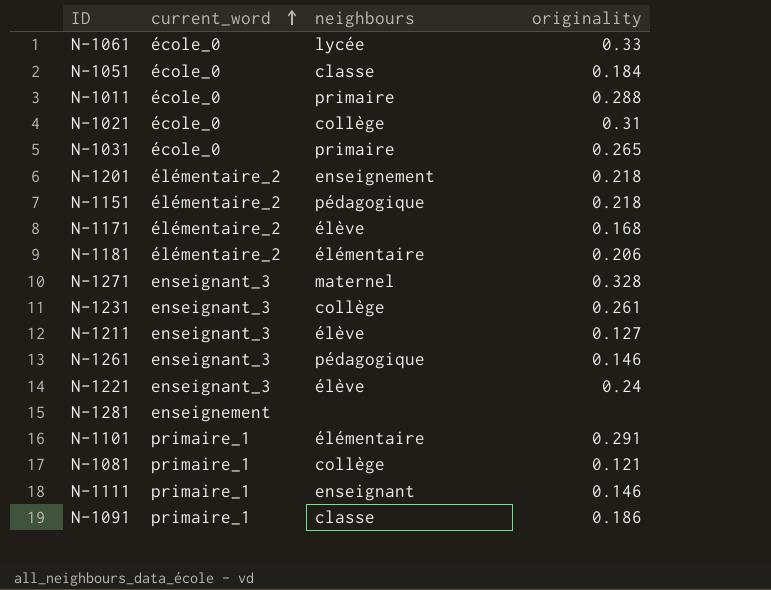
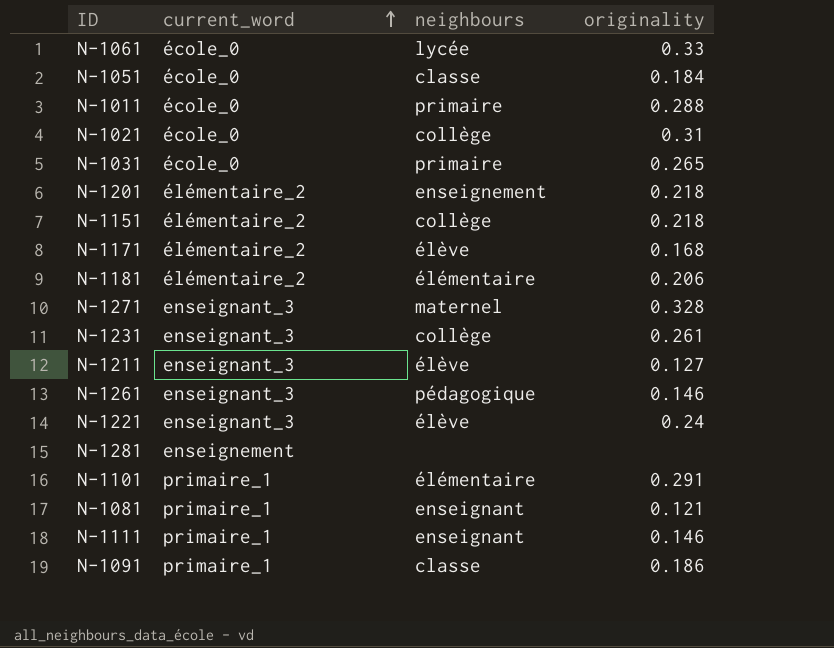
N-1151 | neighbours: pédagogique -> collège
N-1081 | neighbours: collège -> enseignant

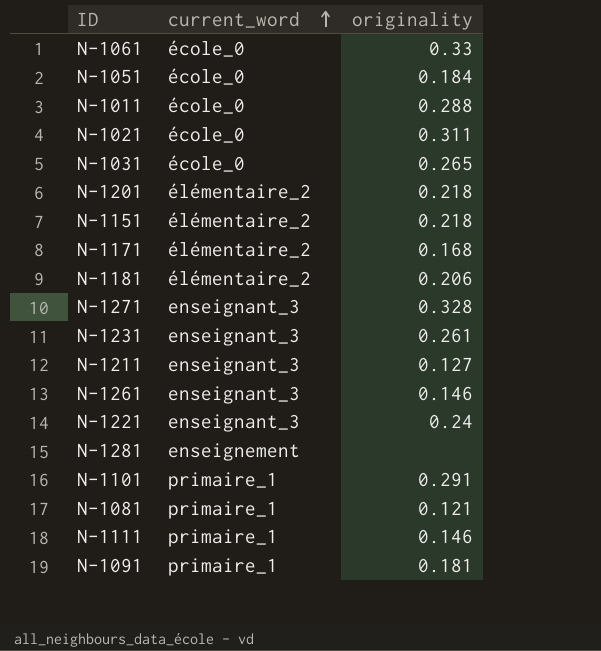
column neighbours | position: 3 -> none
N-1021 | originality: 0.31 -> 0.311
N-1091 | originality: 0.186 -> 0.181

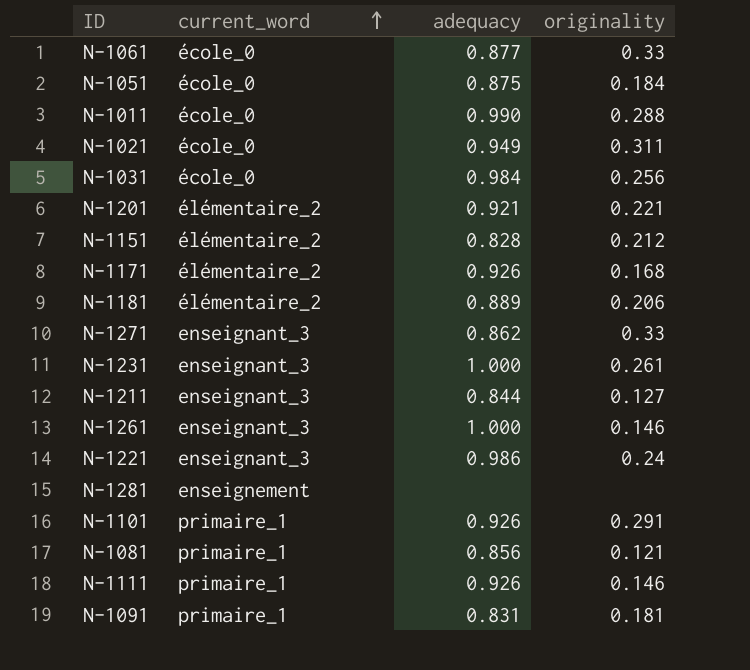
column adequacy | position: none -> 3
N-1031 | originality: 0.265 -> 0.256
N-1201 | originality: 0.218 -> 0.221
N-1151 | originality: 0.218 -> 0.212
N-1271 | originality: 0.328 -> 0.33

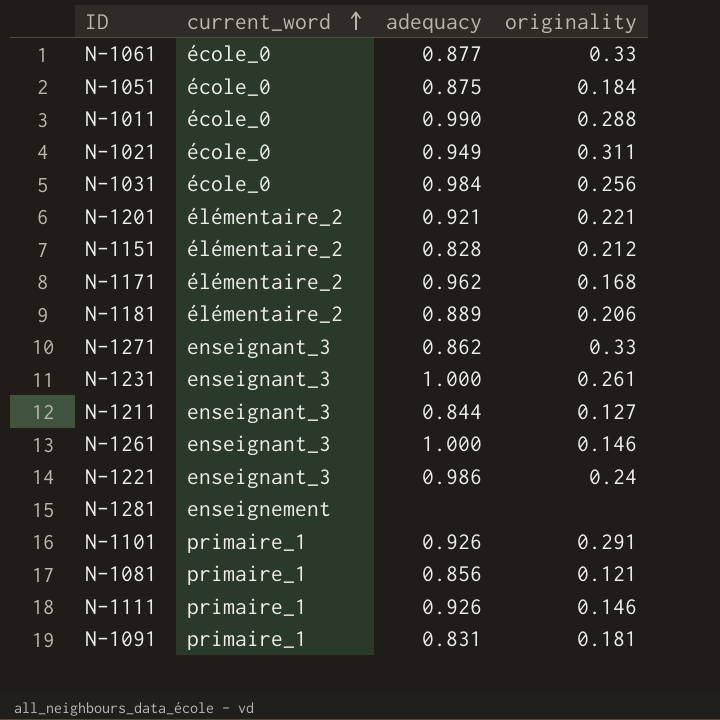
N-1171 | adequacy: 0.926 -> 0.962

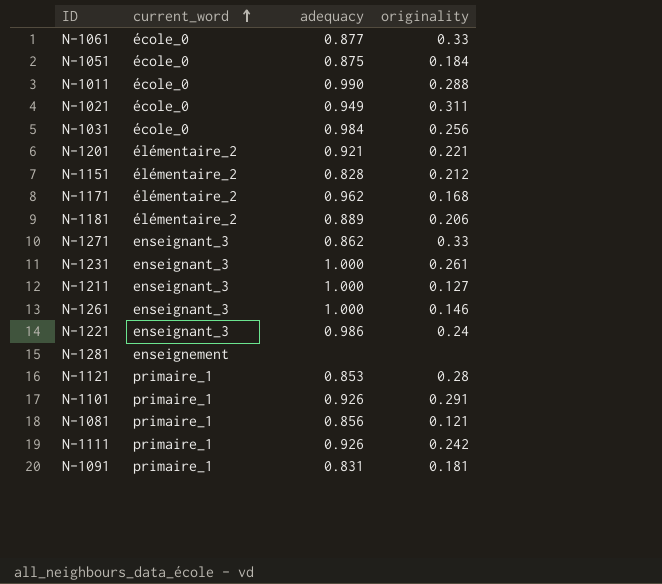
N-1211 | adequacy: 0.844 -> 1.000
row N-1121: none -> primaire_1 | 0.853 | 0.28
N-1111 | originality: 0.146 -> 0.242

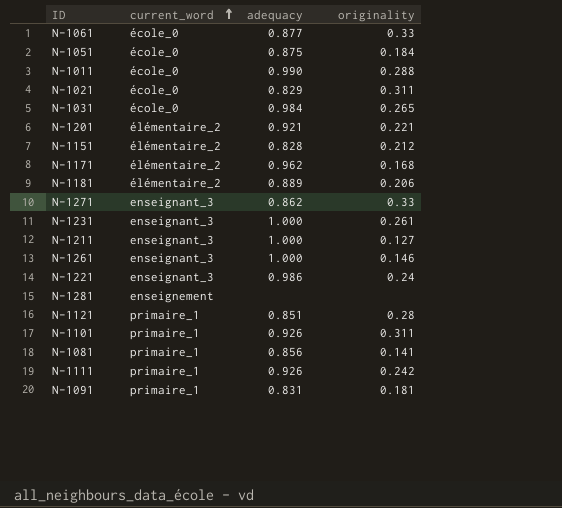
N-1021 | adequacy: 0.949 -> 0.829
N-1031 | originality: 0.256 -> 0.265
N-1121 | adequacy: 0.853 -> 0.851
N-1101 | originality: 0.291 -> 0.311
N-1081 | originality: 0.121 -> 0.141

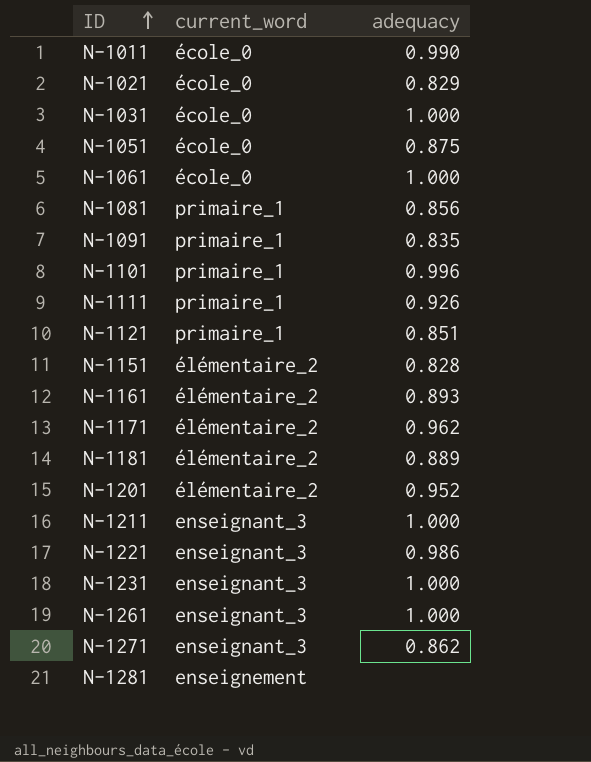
row order: current_word ascending -> ID ascending
column originality | position: 4 -> none
N-1031 | adequacy: 0.984 -> 1.000
N-1061 | adequacy: 0.877 -> 1.000
N-1091 | adequacy: 0.831 -> 0.835
N-1101 | adequacy: 0.926 -> 0.996
row N-1161: none -> élémentaire_2 | 0.893
N-1201 | adequacy: 0.921 -> 0.952

